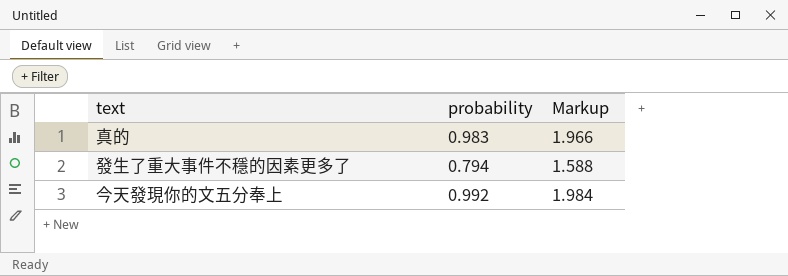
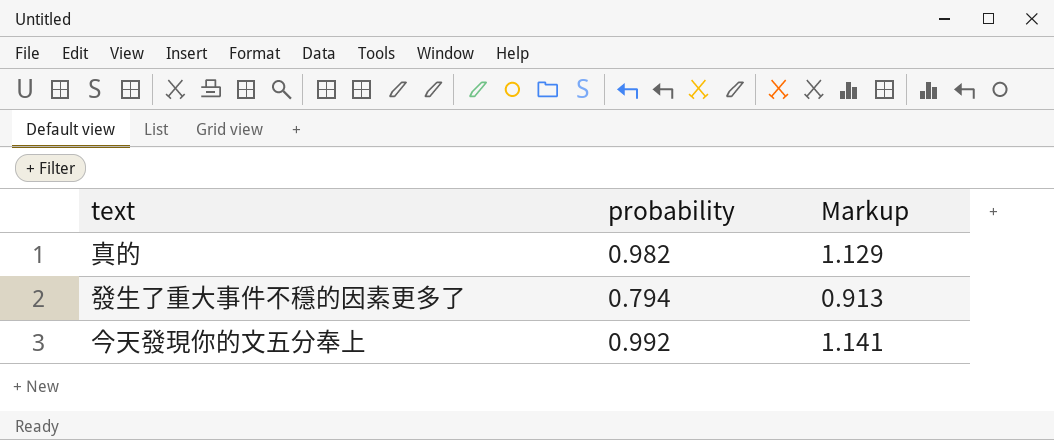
column Markup | formula: [probability] * 2 -> [probability] * 1.15
真的 | probability: 0.983 -> 0.982

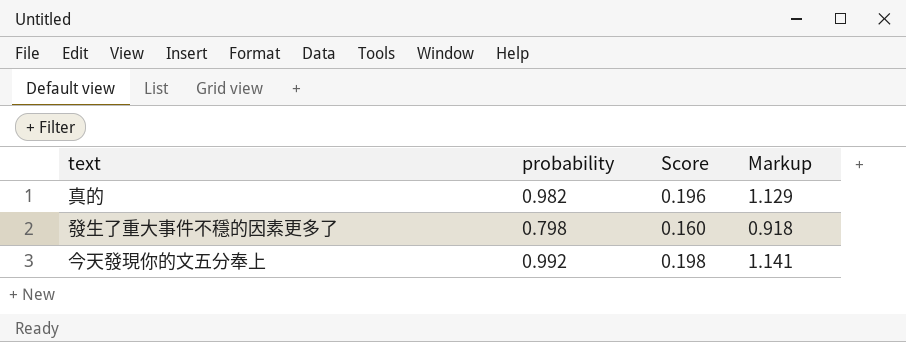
column Score | formula: none -> [probability] * 0.2
發生了重大事件不穩的因素更多了 | probability: 0.794 -> 0.798
發生了重大事件不穩的因素更多了 | Markup: 0.913 -> 0.918

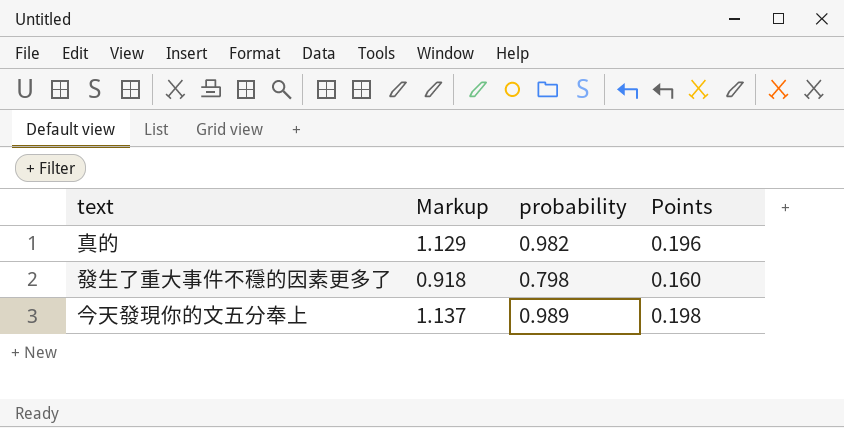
column Markup | position: 4 -> 2
column name: Score -> Points
今天發現你的文五分奉上 | Markup: 1.141 -> 1.137
今天發現你的文五分奉上 | probability: 0.992 -> 0.989

